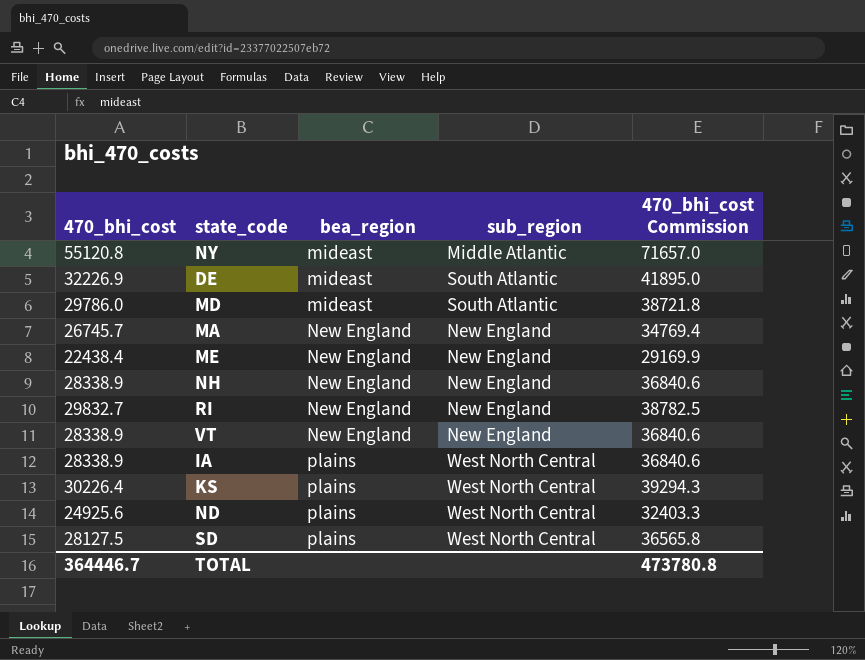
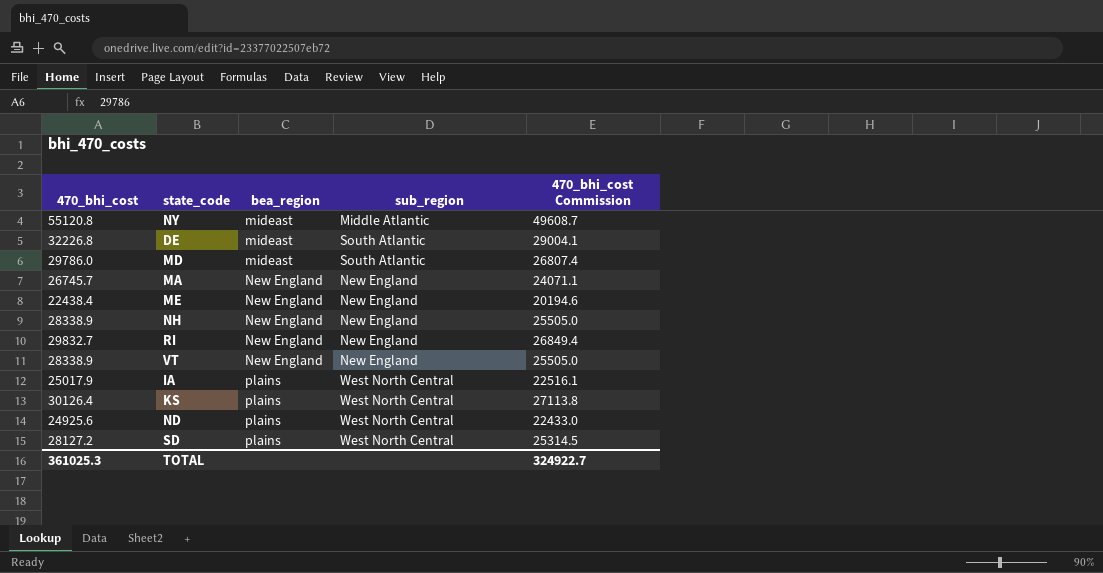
column 470_bhi_cost Commission | formula: [470_bhi_cost] * 1.3 -> [470_bhi_cost] * 0.9
DE | 470_bhi_cost: 32226.9 -> 32226.8
IA | 470_bhi_cost: 28338.9 -> 25017.9
KS | 470_bhi_cost: 30226.4 -> 30126.4
SD | 470_bhi_cost: 28127.5 -> 28127.2
TOTAL | 470_bhi_cost: 364446.7 -> 361025.3
TOTAL | 470_bhi_cost Commission: 473780.8 -> 324922.7

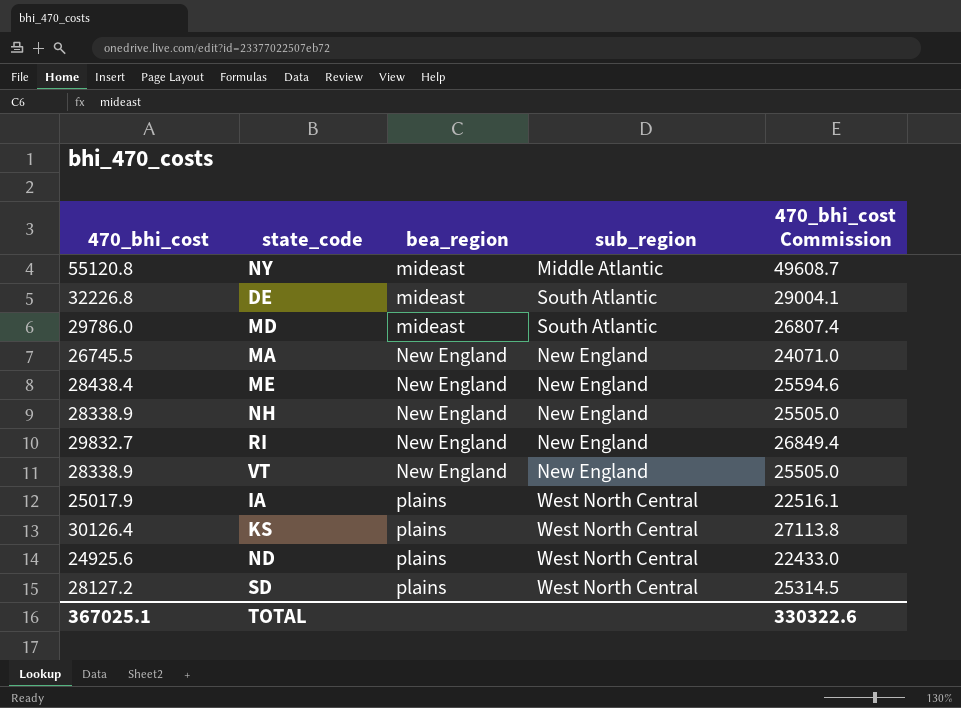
MA | 470_bhi_cost: 26745.7 -> 26745.5
MA | 470_bhi_cost Commission: 24071.1 -> 24071.0
ME | 470_bhi_cost: 22438.4 -> 28438.4
ME | 470_bhi_cost Commission: 20194.6 -> 25594.6
TOTAL | 470_bhi_cost: 361025.3 -> 367025.1
TOTAL | 470_bhi_cost Commission: 324922.7 -> 330322.6

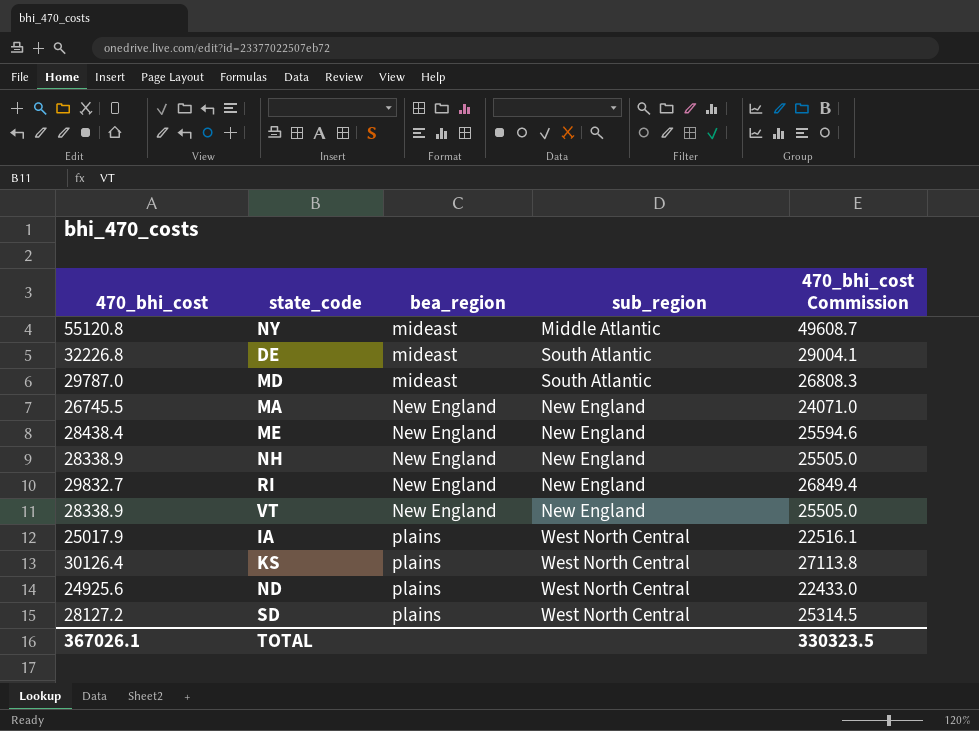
MD | 470_bhi_cost: 29786.0 -> 29787.0
MD | 470_bhi_cost Commission: 26807.4 -> 26808.3
TOTAL | 470_bhi_cost: 367025.1 -> 367026.1
TOTAL | 470_bhi_cost Commission: 330322.6 -> 330323.5

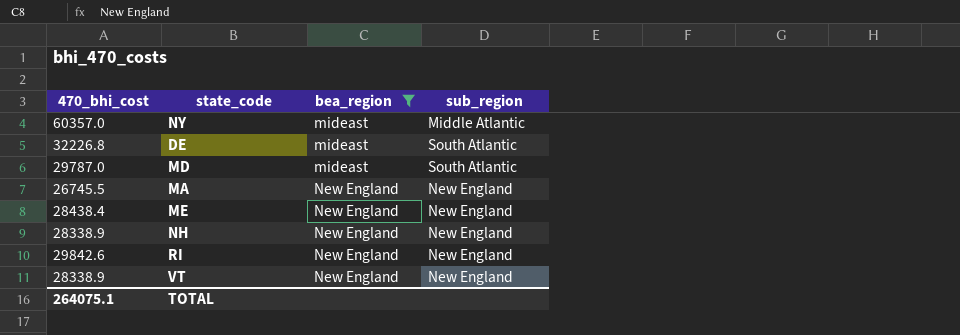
filter: none -> bea_region != plains
column 470_bhi_cost Commission | formula: [470_bhi_cost] * 0.9 -> none
NY | 470_bhi_cost: 55120.8 -> 60357.0
RI | 470_bhi_cost: 29832.7 -> 29842.6
TOTAL | 470_bhi_cost: 367026.1 -> 264075.1

